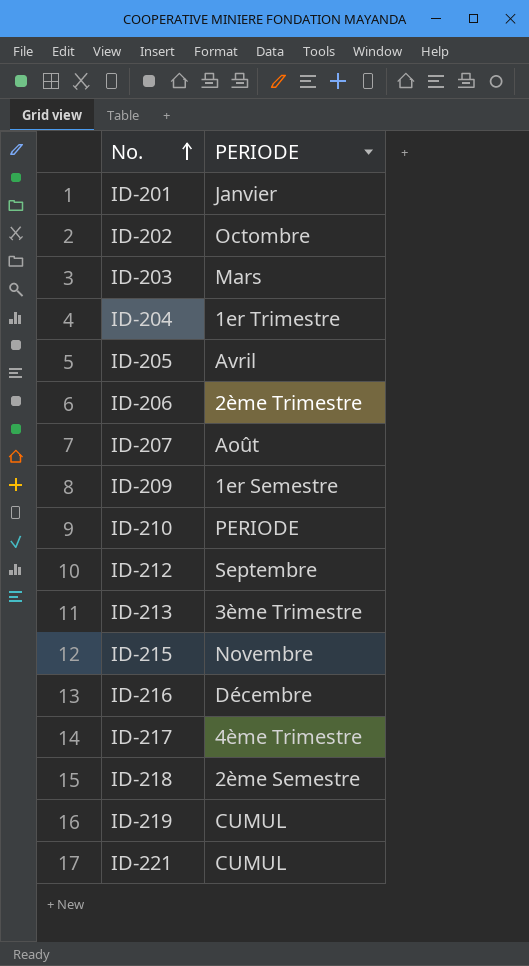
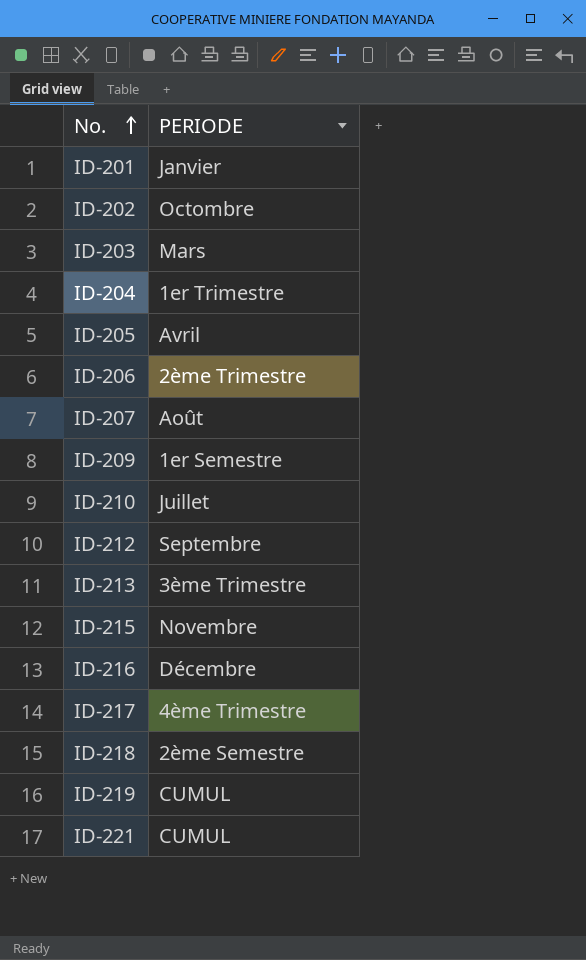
ID-210 | PERIODE: PERIODE -> Juillet

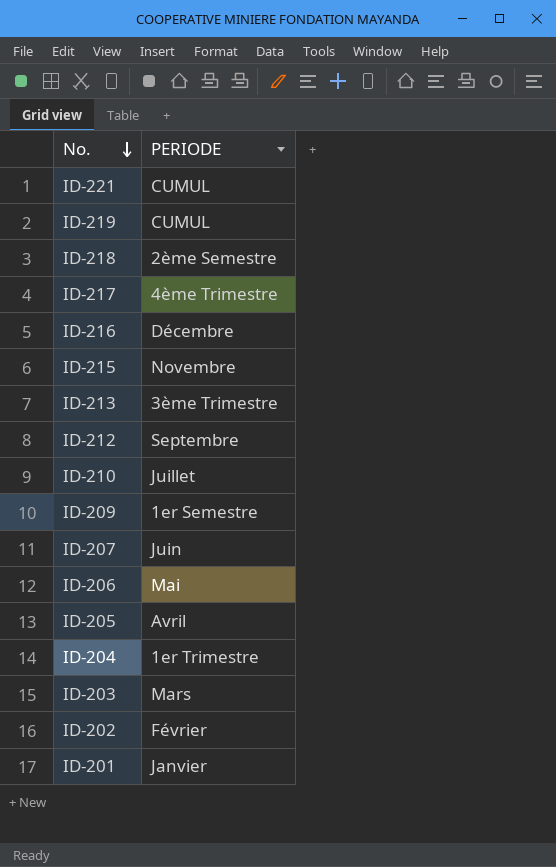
row order: No. ascending -> No. descending
ID-207 | PERIODE: Août -> Juin
ID-206 | PERIODE: 2ème Trimestre -> Mai
ID-202 | PERIODE: Octombre -> Février

